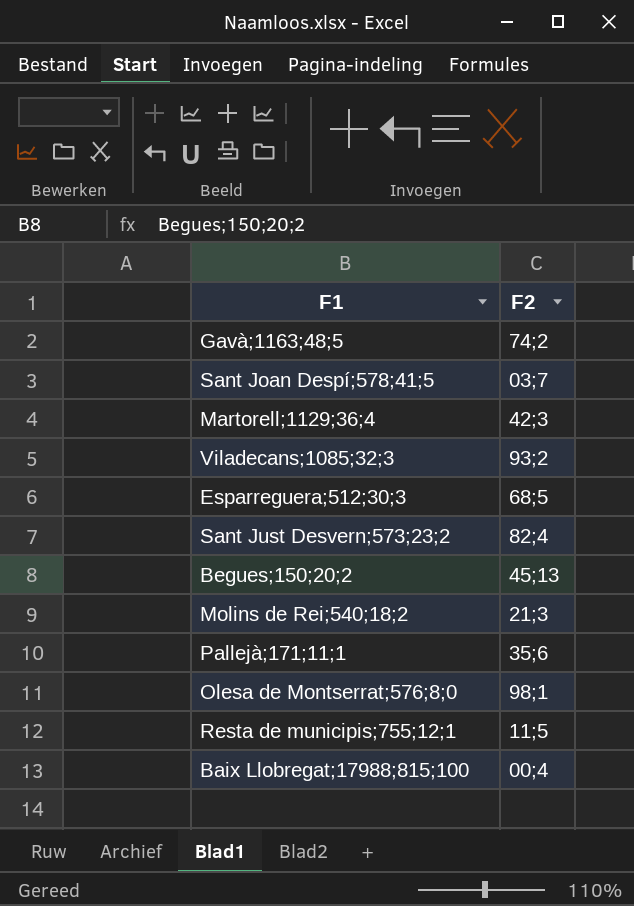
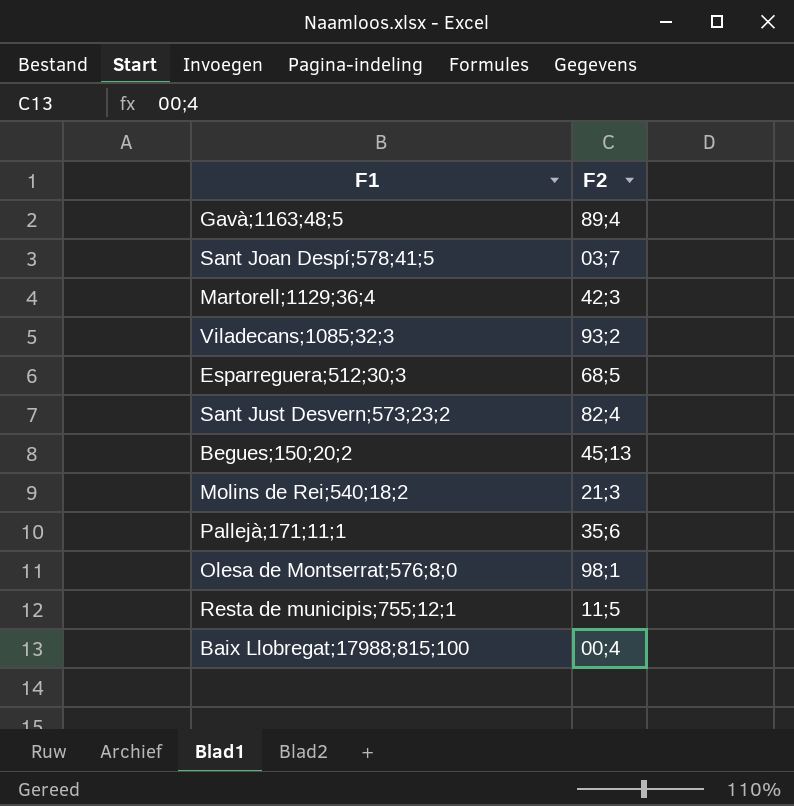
Gavà;1163;48;5 | F2: 74;2 -> 89;4

